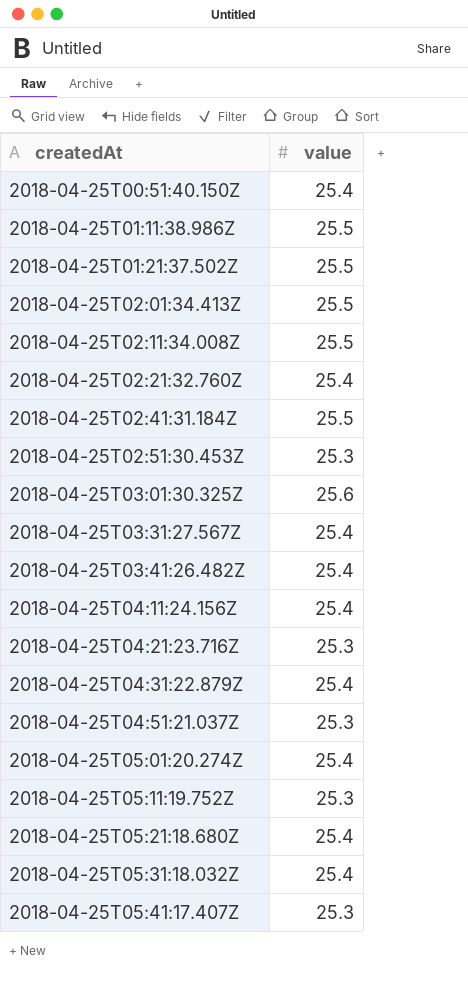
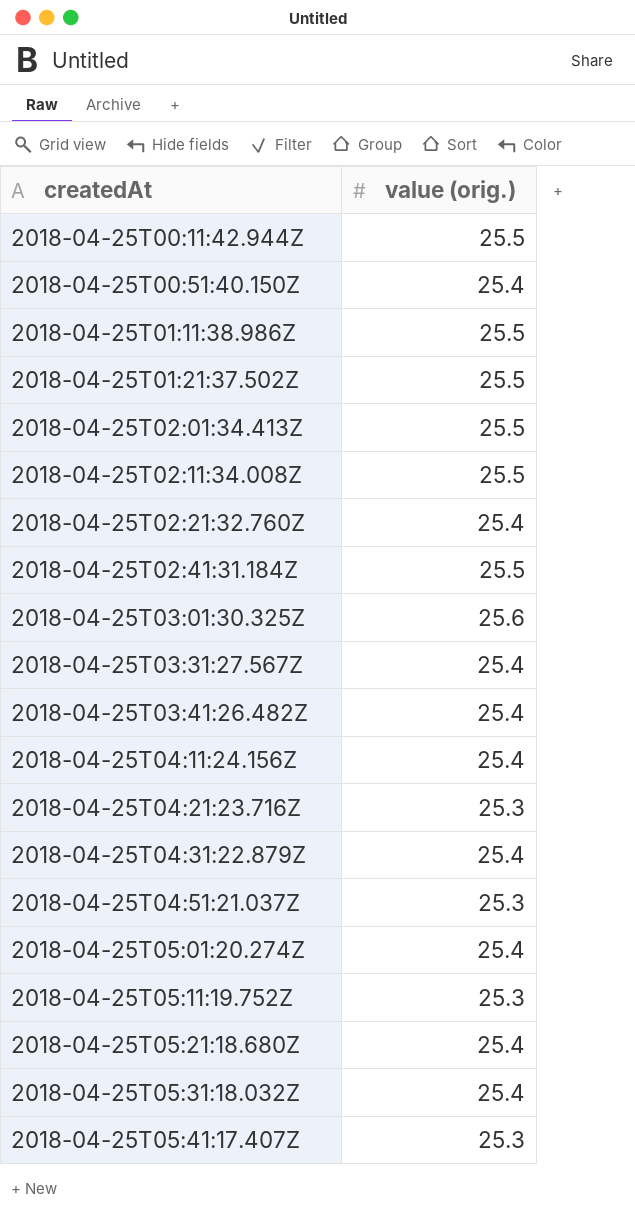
column name: value -> value (orig.)
row 2018-04-25T02:51:30.453Z: 25.3 -> none
row 2018-04-25T00:11:42.944Z: none -> 25.5

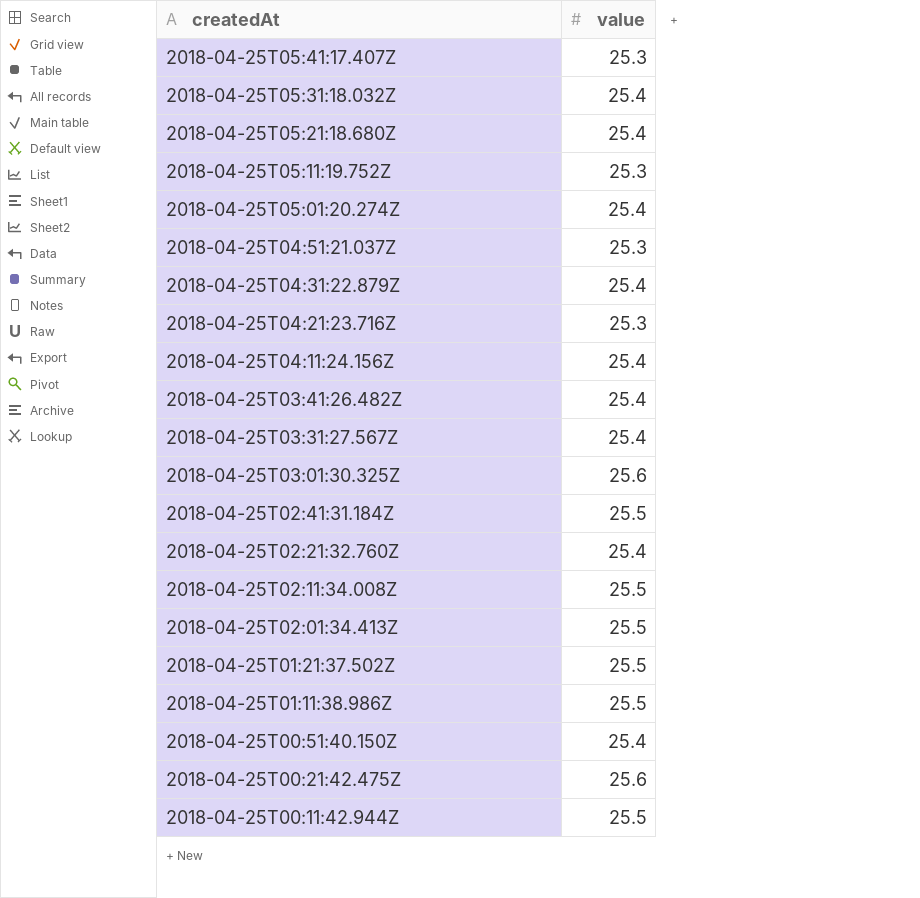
row order: createdAt ascending -> createdAt descending
column name: value (orig.) -> value
row 2018-04-25T00:21:42.475Z: none -> 25.6

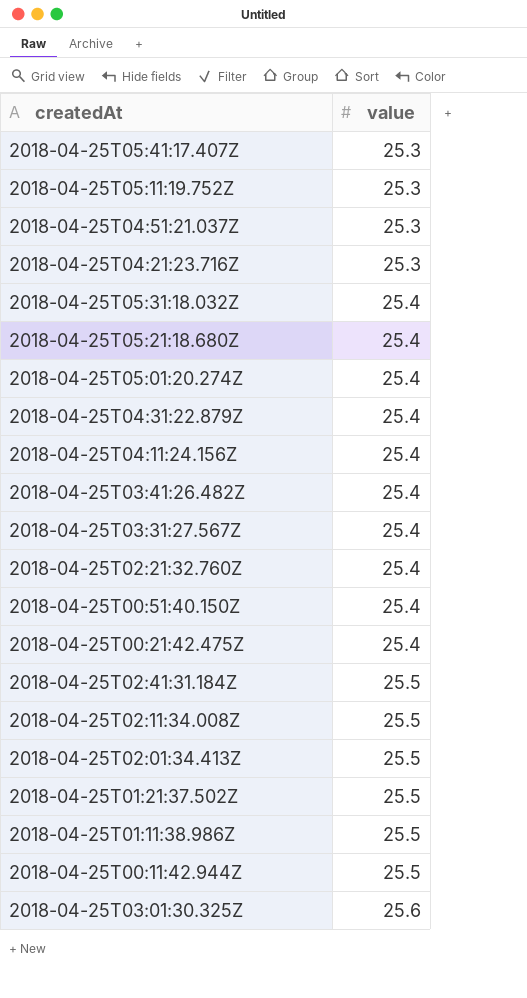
row order: createdAt descending -> value ascending
2018-04-25T00:21:42.475Z | value: 25.6 -> 25.4

